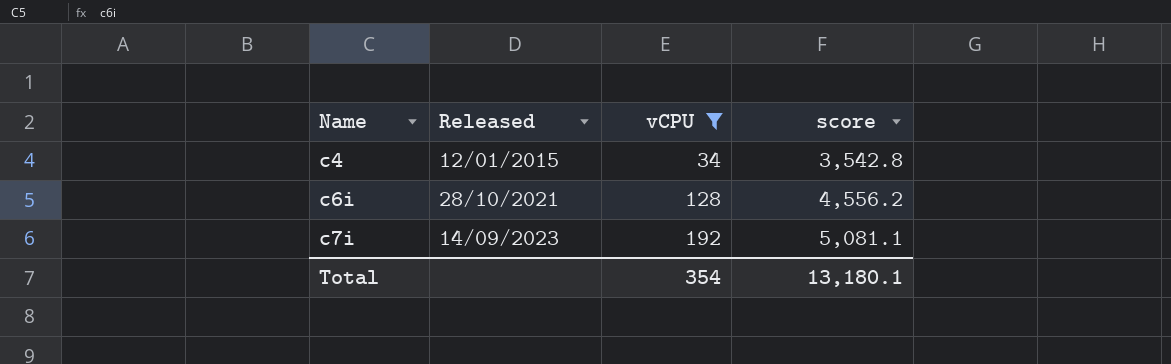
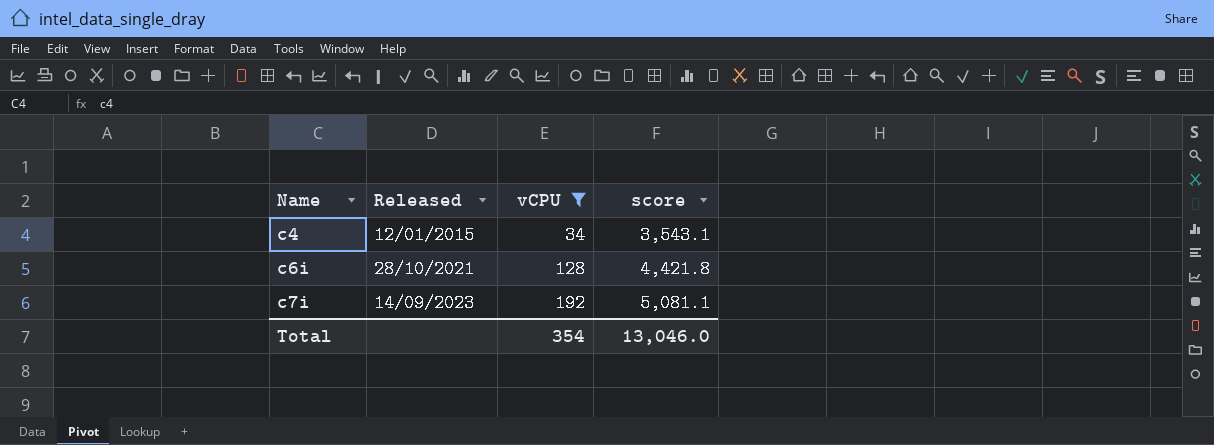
c4 | score: 3,542.8 -> 3,543.1
c6i | score: 4,556.2 -> 4,421.8
Total | score: 13,180.1 -> 13,046.0

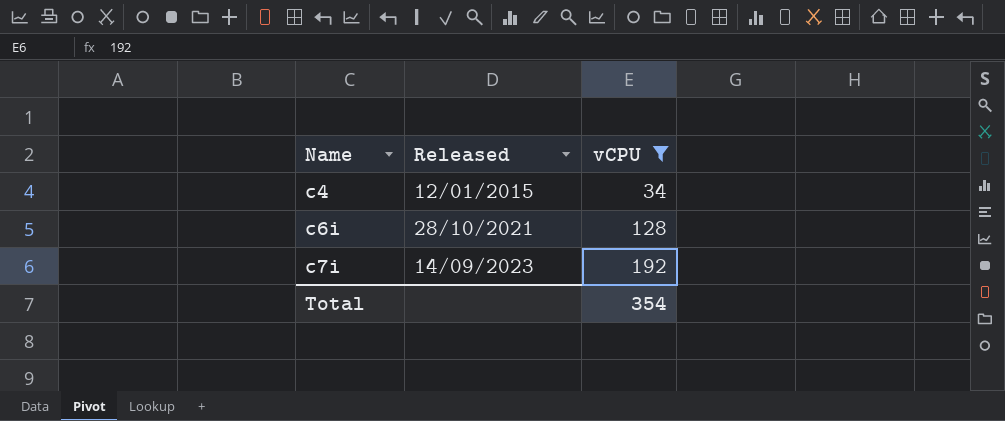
column score | position: 4 -> none

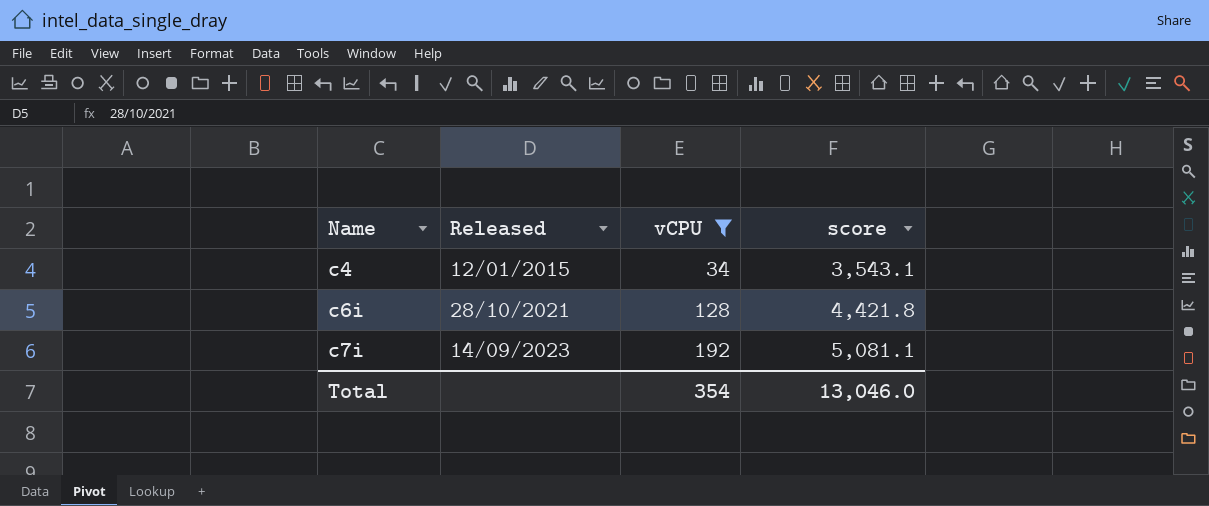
column score | position: none -> 4

